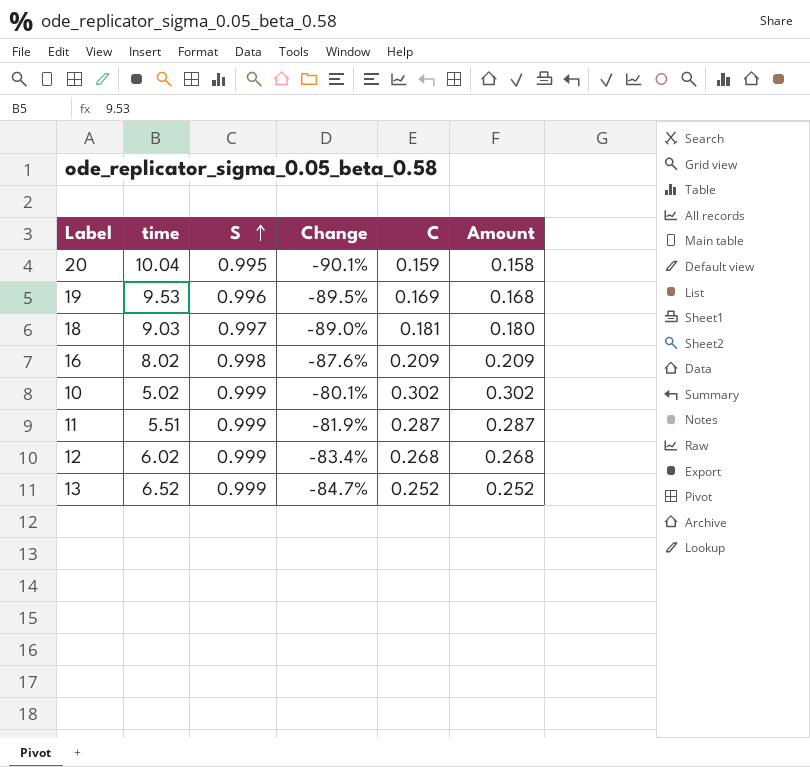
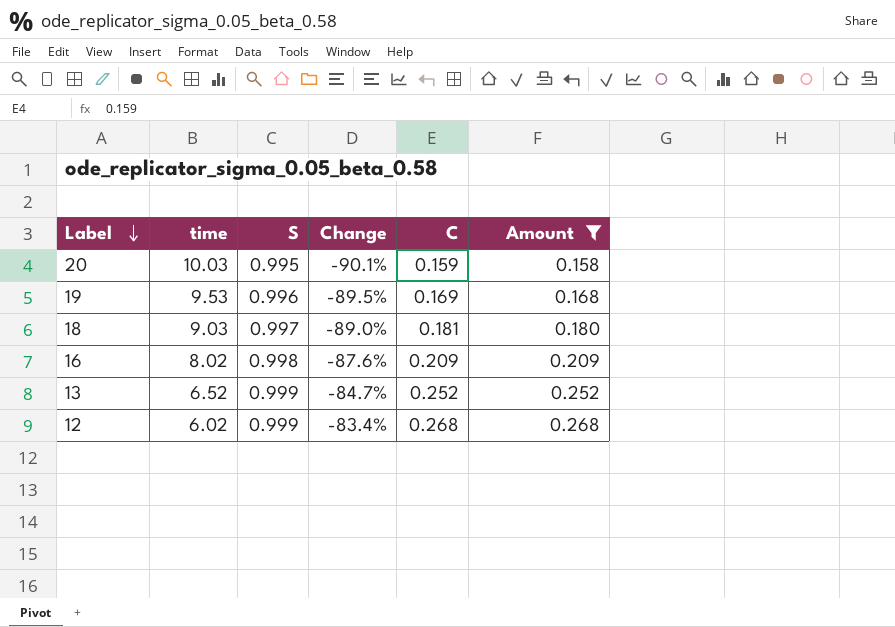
filter: none -> Amount <= 0.268
row order: S ascending -> Label descending
20 | time: 10.04 -> 10.03

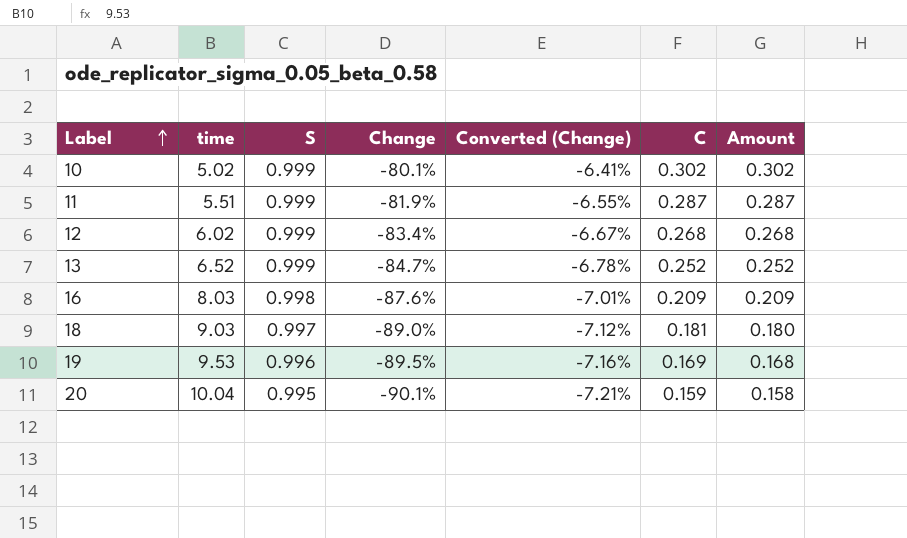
filter: Amount <= 0.268 -> none
row order: Label descending -> Label ascending
column Converted (Change) | formula: none -> [Change] * 0.08
16 | time: 8.02 -> 8.03
20 | time: 10.03 -> 10.04

